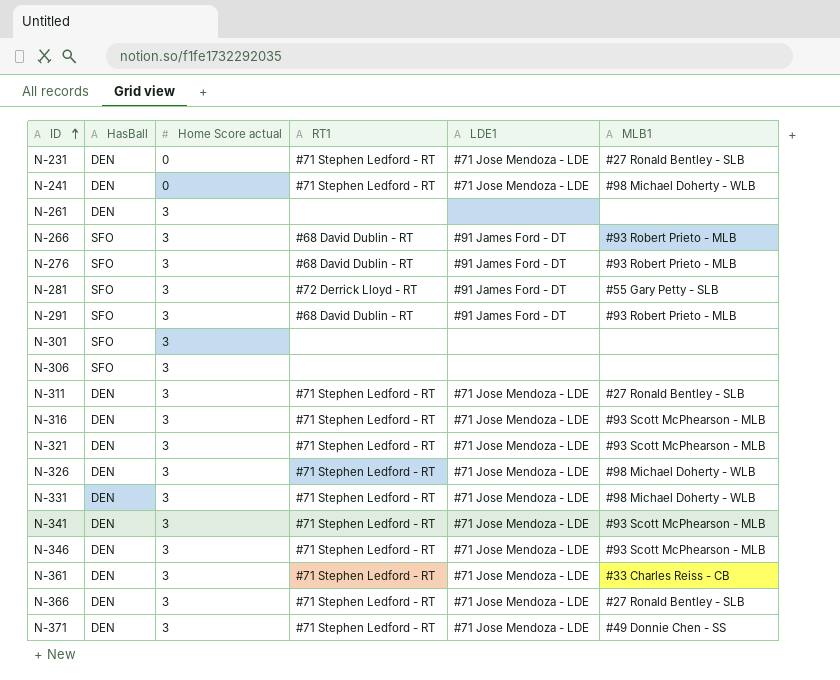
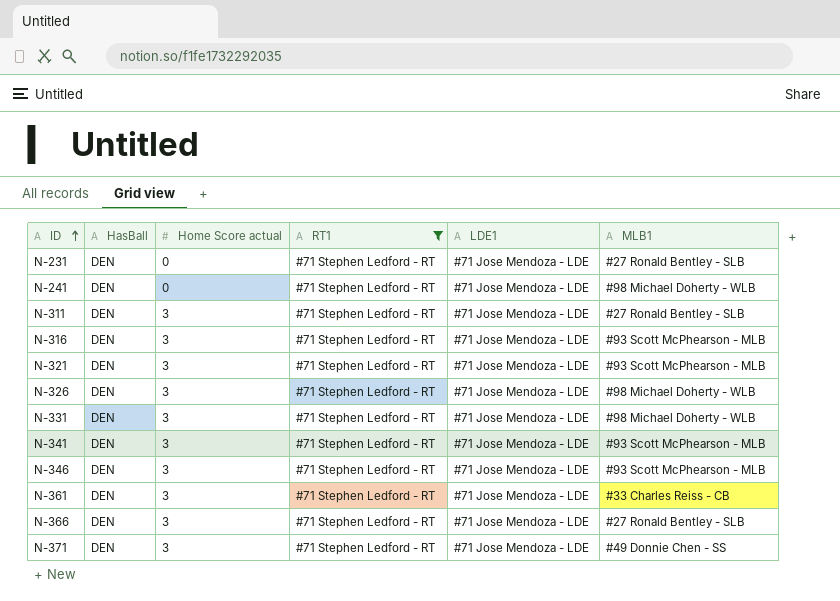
filter: none -> RT1 = #71 Stephen Ledford - RT

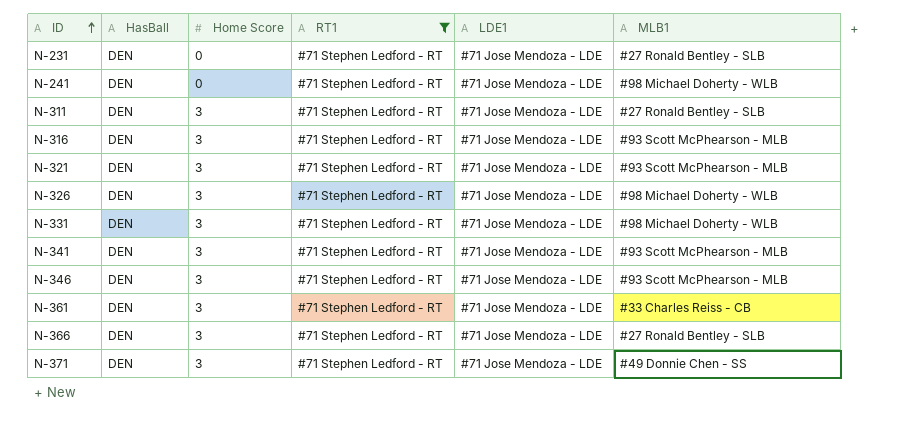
column name: Home Score actual -> Home Score

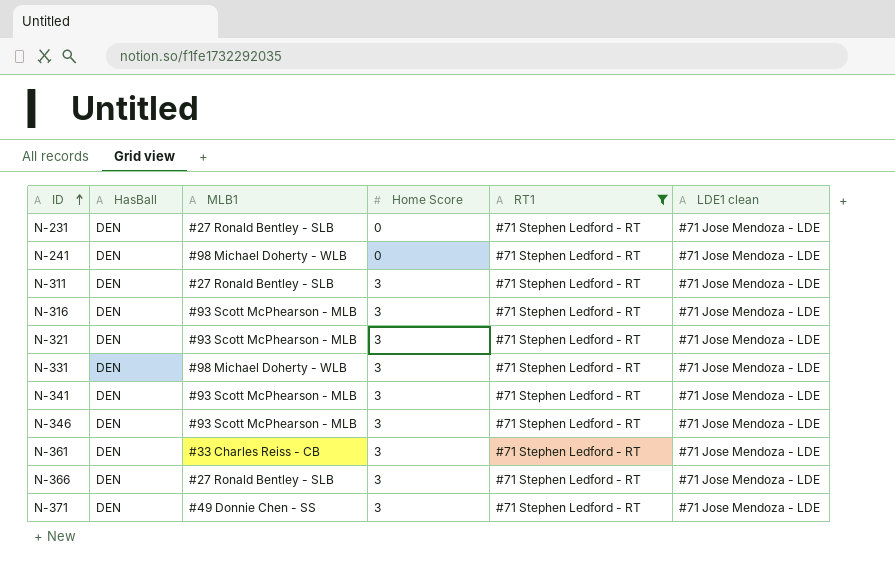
column MLB1 | position: 6 -> 3
column name: LDE1 -> LDE1 clean
row N-326: DEN | 3 | #71 Stephen Ledford - RT | #71 Jose Mendoza - LDE | #98 Michael Doherty - WLB -> none

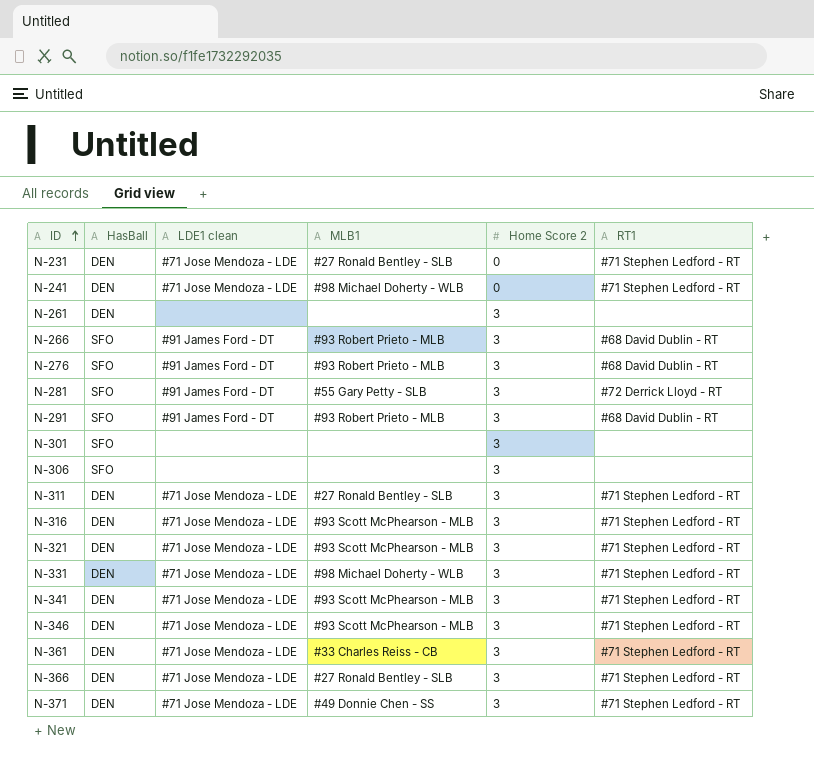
filter: RT1 = #71 Stephen Ledford - RT -> none
column LDE1 clean | position: 6 -> 3
column name: Home Score -> Home Score 2

